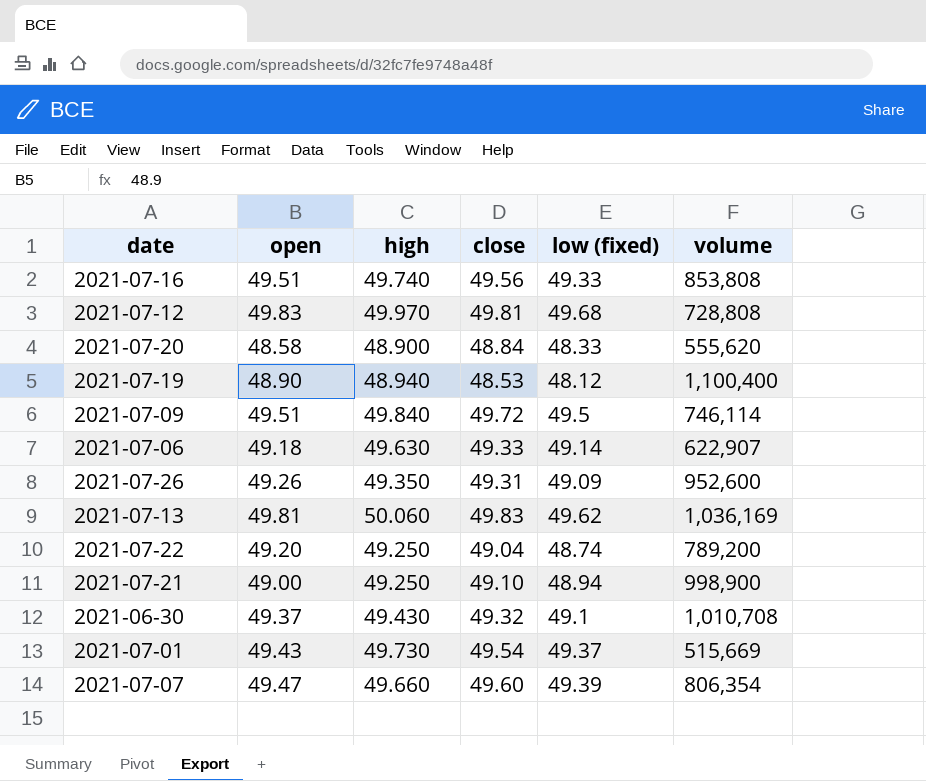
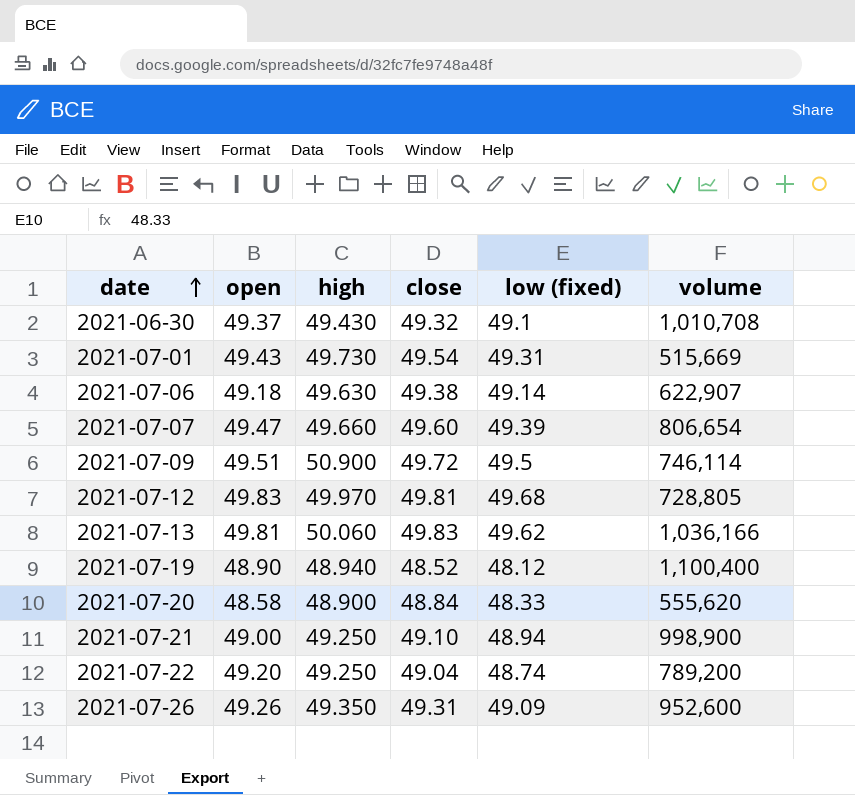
row order: none -> date ascending
row 2021-07-16: 49.51 | 49.740 | 49.56 | 49.33 | 853,808 -> none
2021-07-01 | low (fixed): 49.37 -> 49.31
2021-07-06 | close: 49.33 -> 49.38
2021-07-07 | volume: 806,354 -> 806,654
2021-07-09 | high: 49.840 -> 50.900
2021-07-12 | volume: 728,808 -> 728,805
2021-07-13 | volume: 1,036,169 -> 1,036,166
2021-07-19 | close: 48.53 -> 48.52

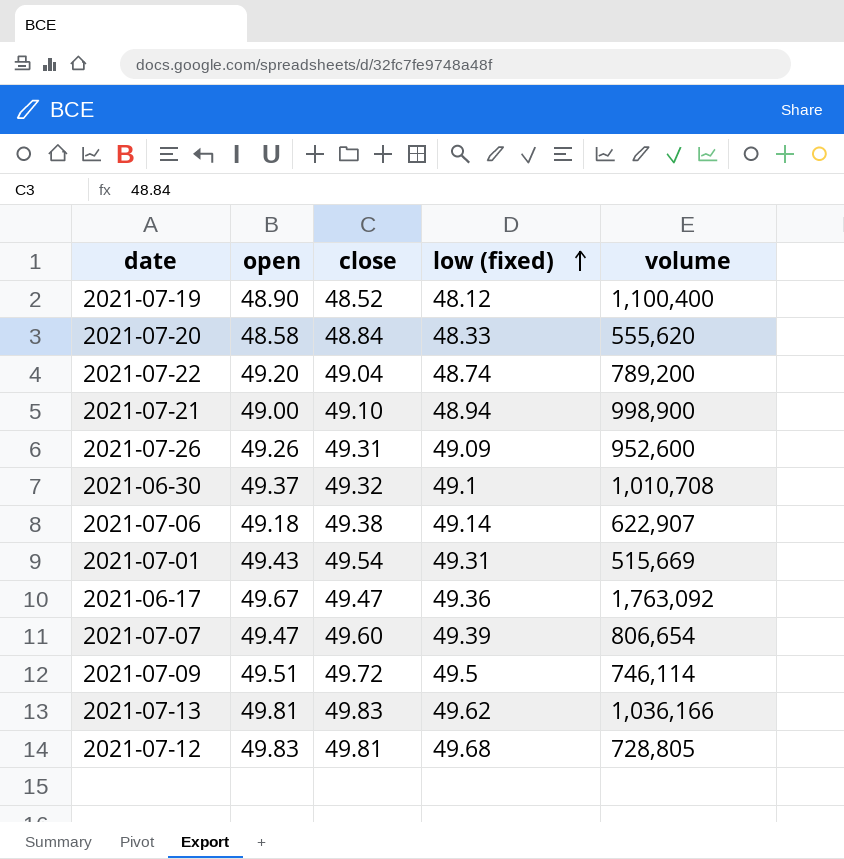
row order: date ascending -> low (fixed) ascending
column high | position: 3 -> none
row 2021-06-17: none -> 49.67 | 49.47 | 49.36 | 1,763,092

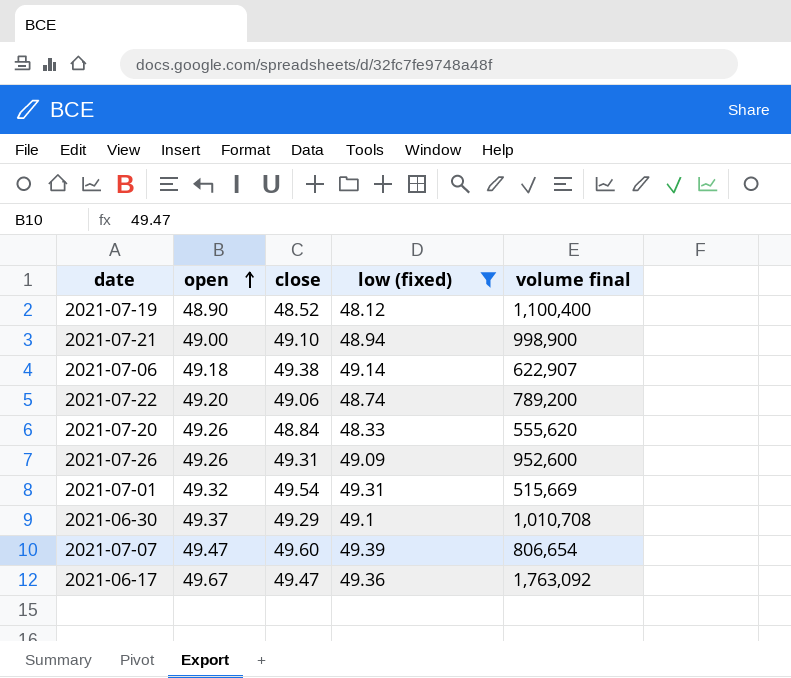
filter: none -> low (fixed) <= 49.39
row order: low (fixed) ascending -> open ascending
column name: volume -> volume final
2021-07-22 | close: 49.04 -> 49.06
2021-07-20 | open: 48.58 -> 49.26
2021-07-01 | open: 49.43 -> 49.32
2021-06-30 | close: 49.32 -> 49.29

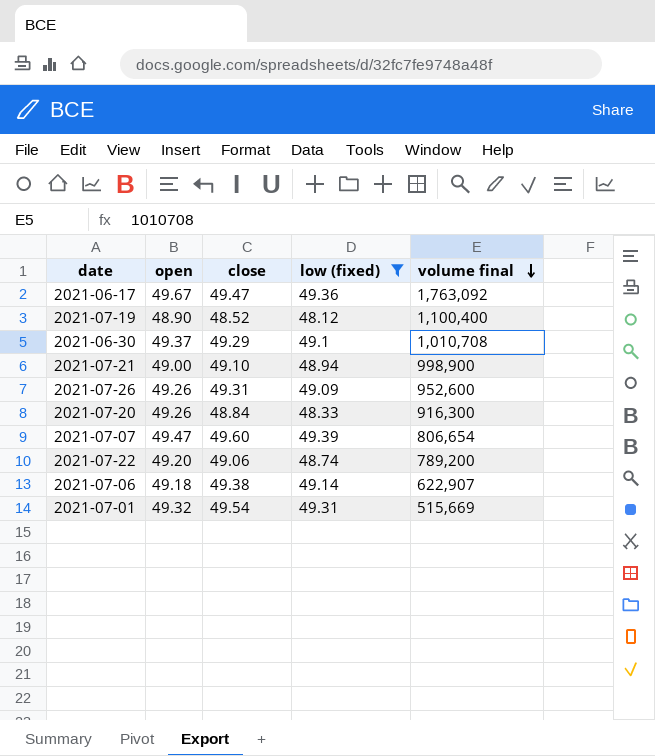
row order: open ascending -> volume final descending
2021-07-20 | volume final: 555,620 -> 916,300

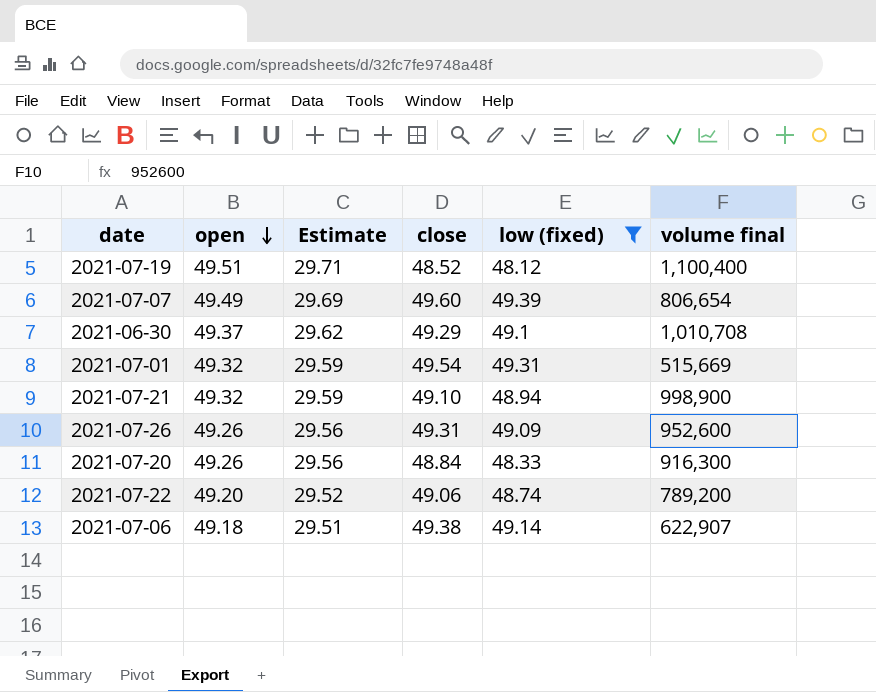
row order: volume final descending -> open descending
column Estimate | formula: none -> [open] * 0.6
row 2021-06-17: 49.67 | 49.47 | 49.36 | 1,763,092 -> none
2021-07-19 | open: 48.90 -> 49.51
2021-07-07 | open: 49.47 -> 49.49
2021-07-21 | open: 49.00 -> 49.32

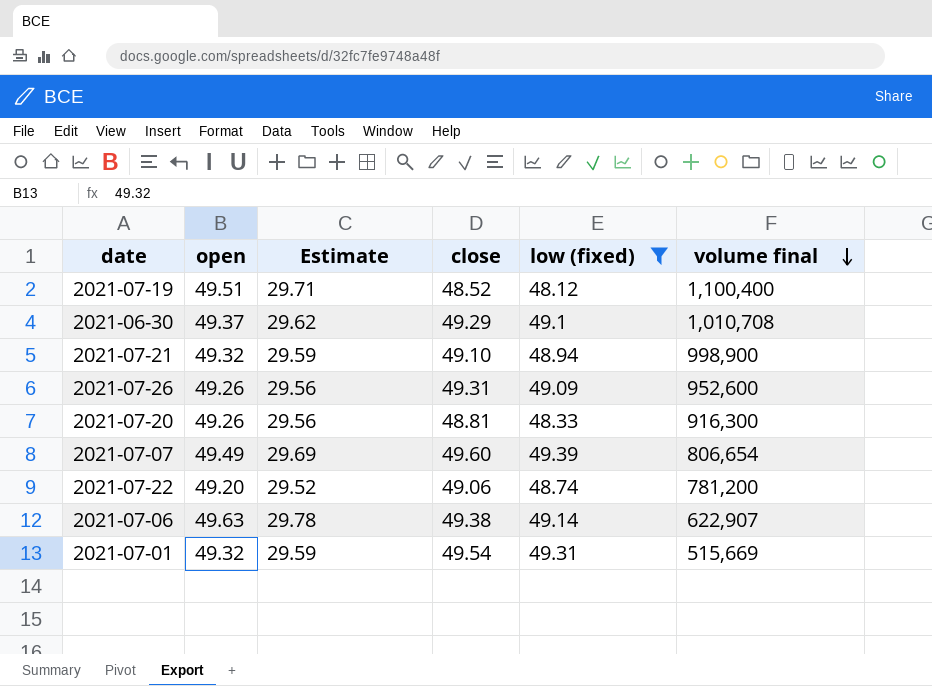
row order: open descending -> volume final descending
2021-07-20 | close: 48.84 -> 48.81
2021-07-22 | volume final: 789,200 -> 781,200
2021-07-06 | open: 49.18 -> 49.63
2021-07-06 | Estimate: 29.51 -> 29.78

